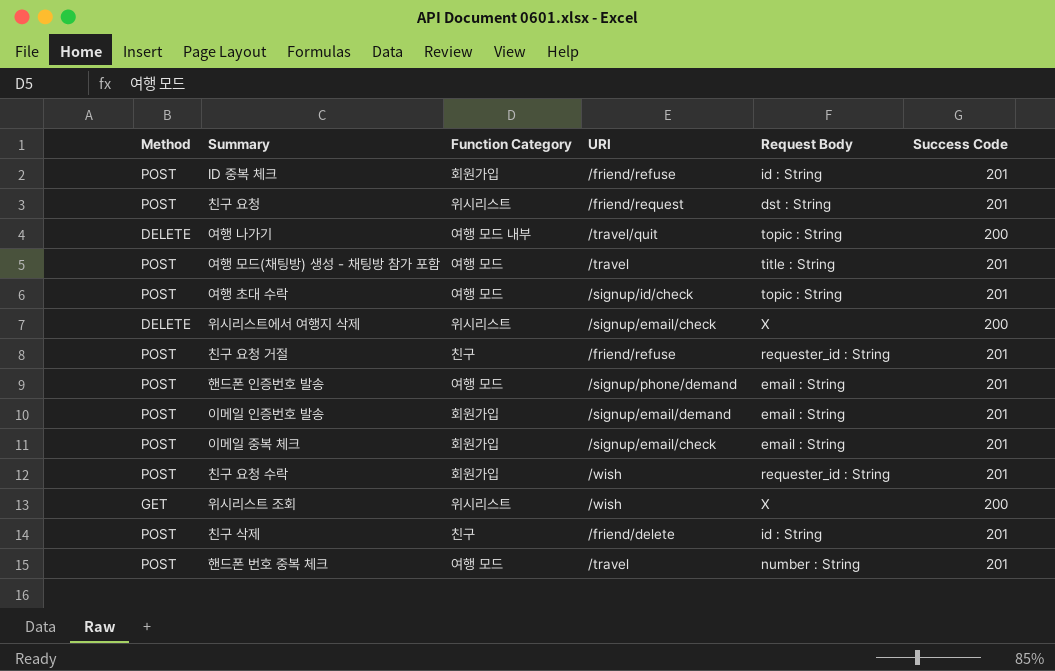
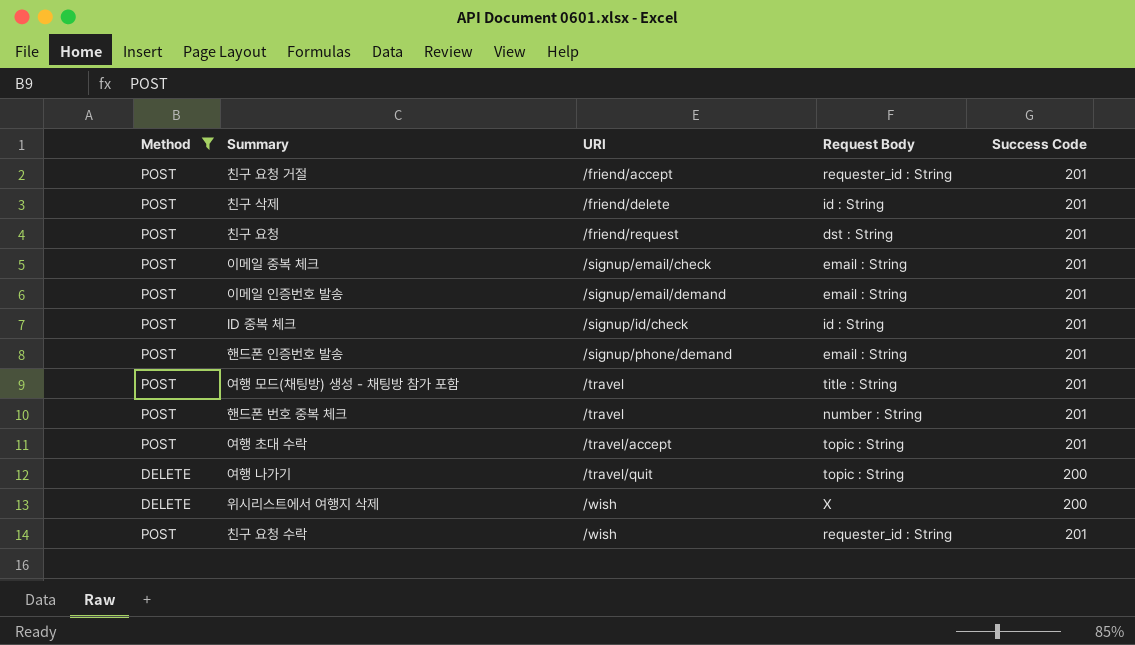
filter: none -> Method != GET
row order: none -> URI ascending
column Function Category | position: 3 -> none
친구 요청 거절 | URI: /friend/refuse -> /friend/accept
ID 중복 체크 | URI: /friend/refuse -> /signup/id/check
여행 초대 수락 | URI: /signup/id/check -> /travel/accept
위시리스트에서 여행지 삭제 | URI: /signup/email/check -> /wish

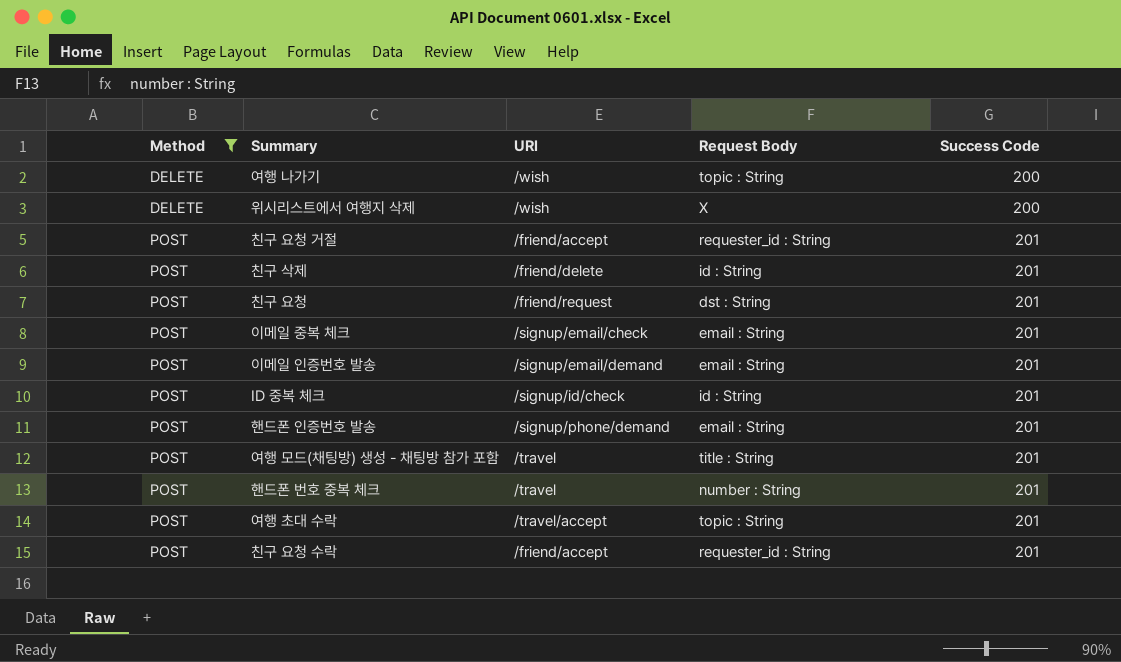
row order: URI ascending -> Method ascending
여행 나가기 | URI: /travel/quit -> /wish
친구 요청 수락 | URI: /wish -> /friend/accept

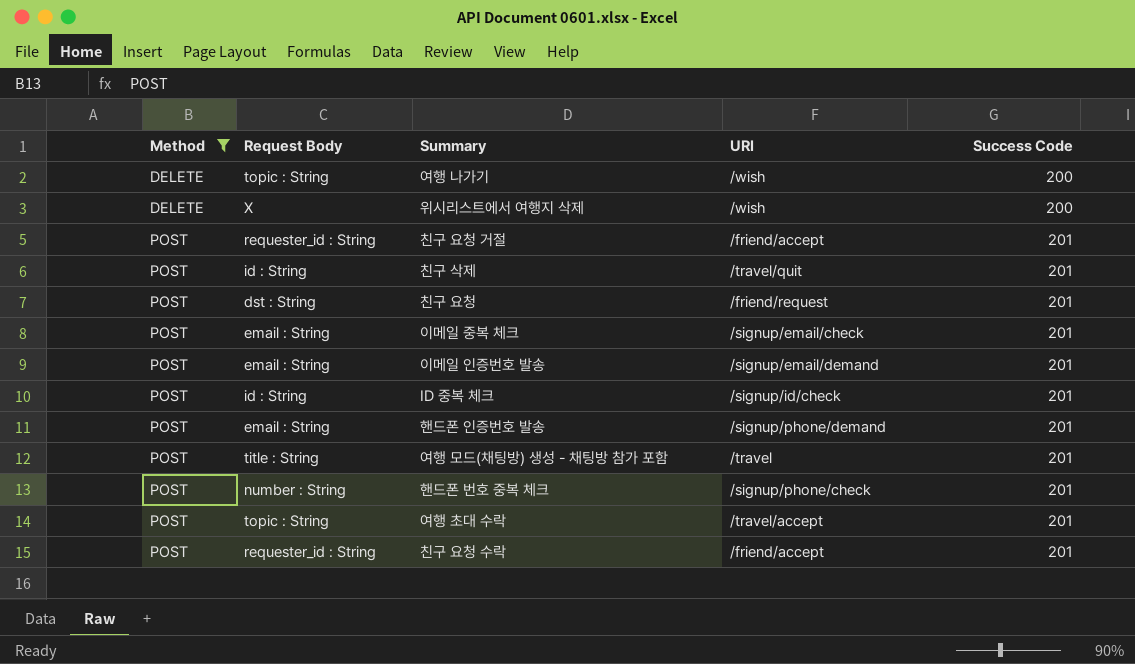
column Request Body | position: 4 -> 2
친구 삭제 | URI: /friend/delete -> /travel/quit
핸드폰 번호 중복 체크 | URI: /travel -> /signup/phone/check

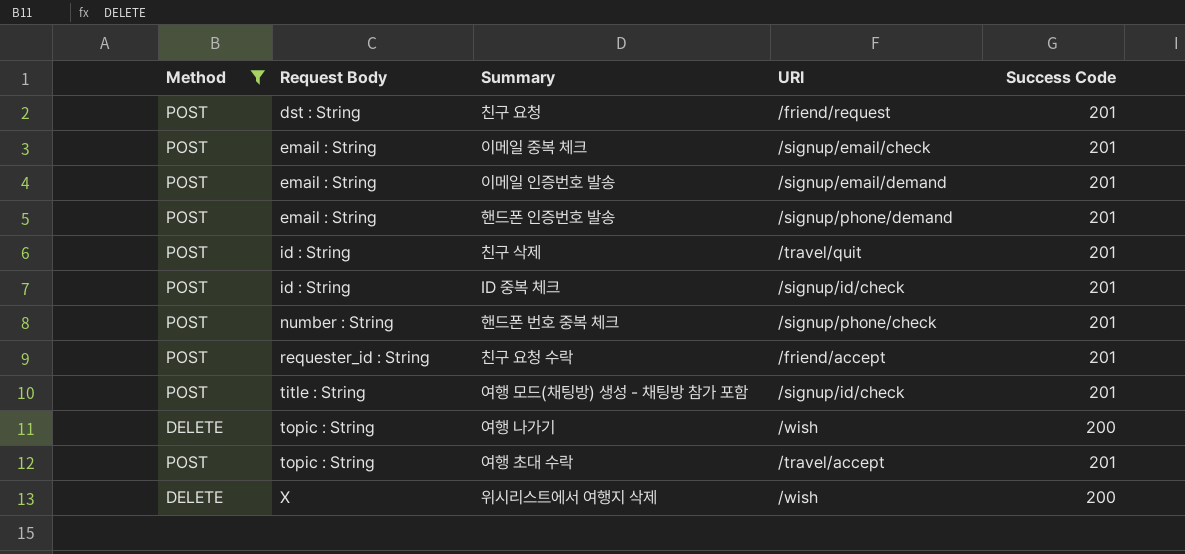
row order: Method ascending -> Request Body ascending
row 친구 요청 거절: POST | requester_id : String | /friend/accept | 201 -> none
여행 모드(채팅방) 생성 - 채팅방 참가 포함 | URI: /travel -> /signup/id/check

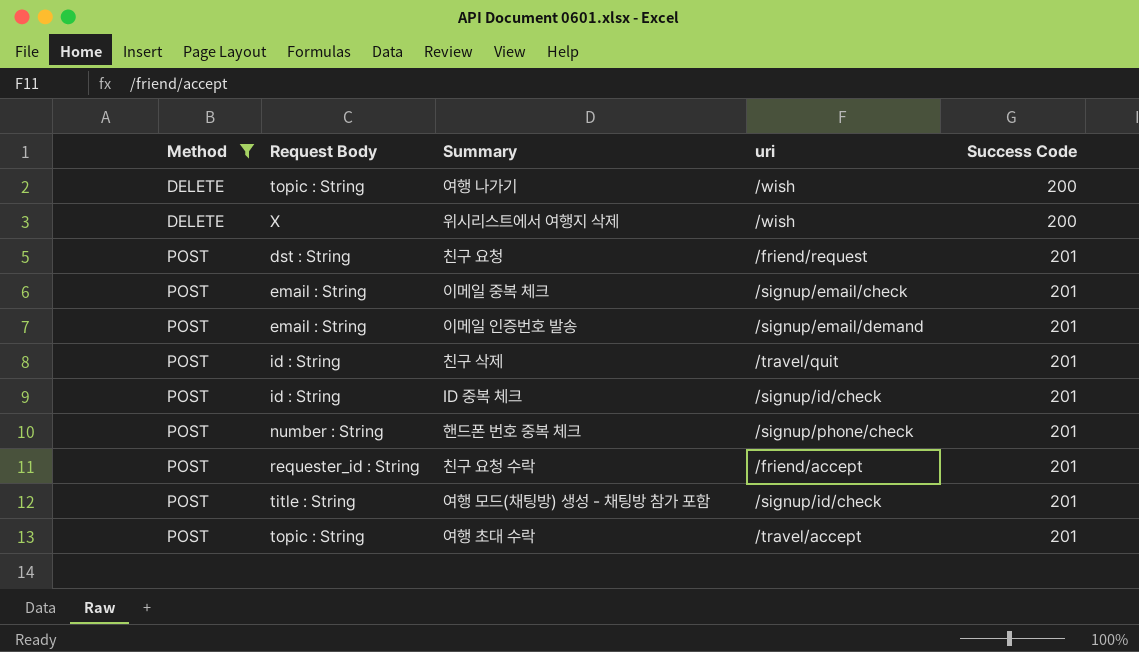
row order: Request Body ascending -> Method ascending
column name: URI -> uri
row 핸드폰 인증번호 발송: POST | email : String | /signup/phone/demand | 201 -> none

